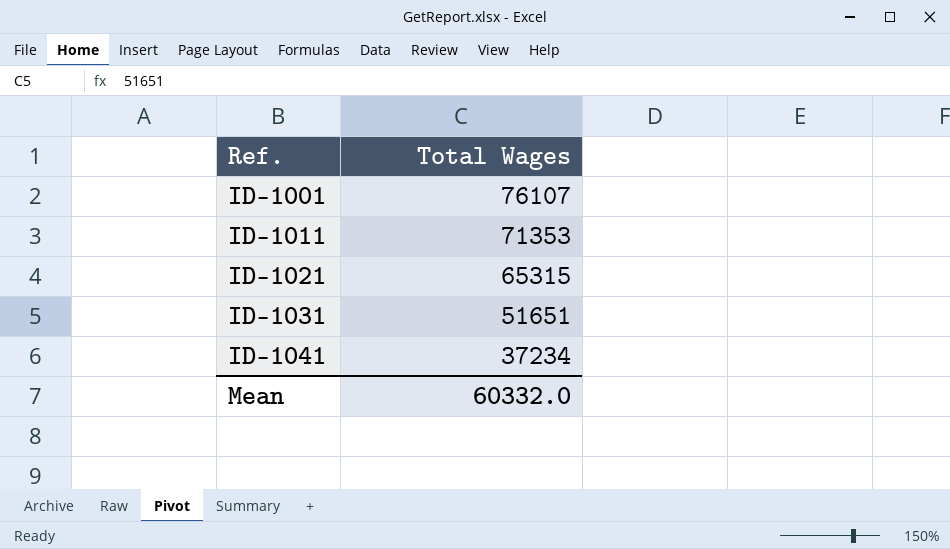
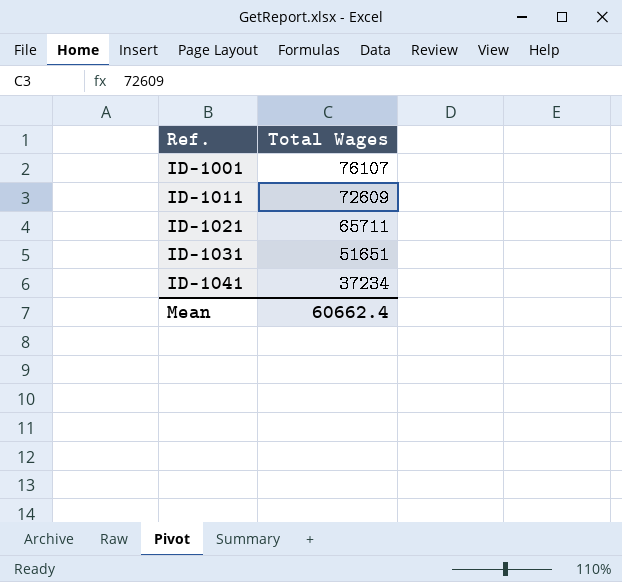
ID-1011 | Total Wages: 71353 -> 72609
ID-1021 | Total Wages: 65315 -> 65711
Mean | Total Wages: 60332.0 -> 60662.4

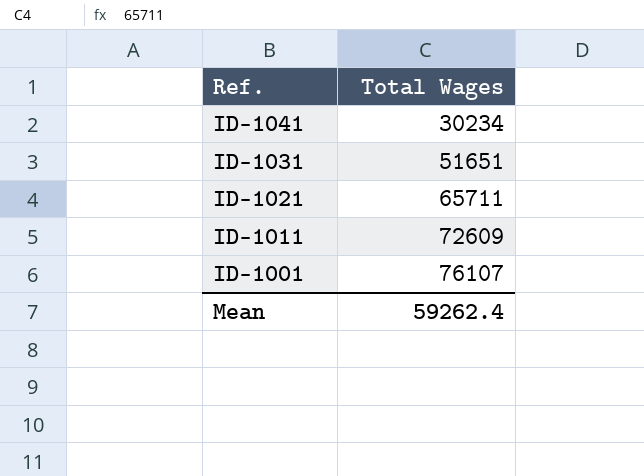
row order: Ref. ascending -> Ref. descending
ID-1041 | Total Wages: 37234 -> 30234
Mean | Total Wages: 60662.4 -> 59262.4

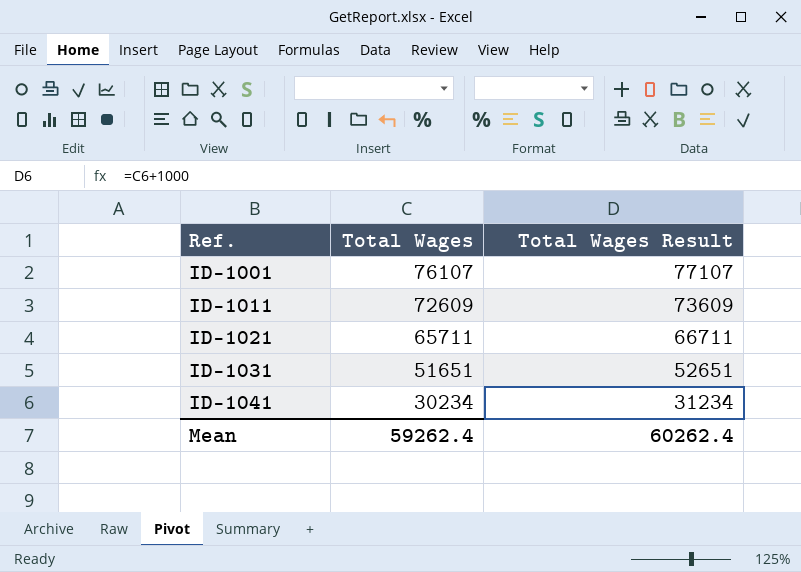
row order: Ref. descending -> Ref. ascending
column Total Wages Result | formula: none -> [Total Wages] + 1000

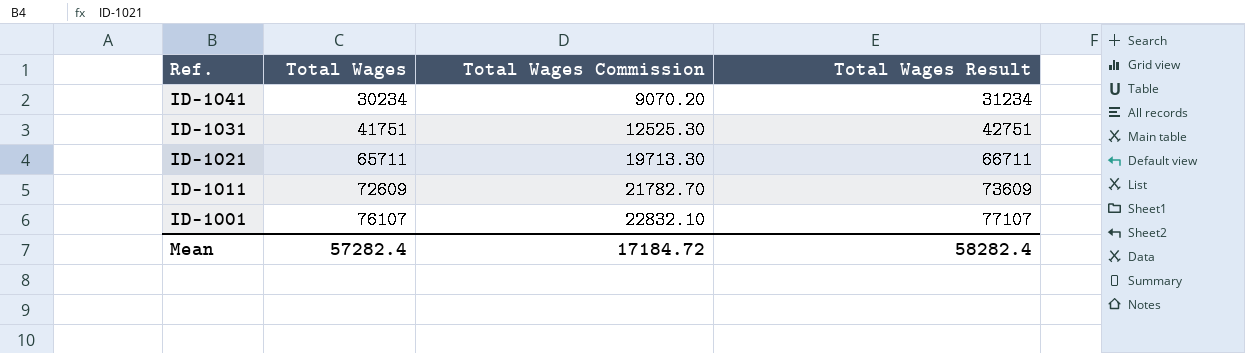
row order: Ref. ascending -> Ref. descending
column Total Wages Commission | formula: none -> [Total Wages] * 0.3
ID-1031 | Total Wages: 51651 -> 41751
ID-1031 | Total Wages Result: 52651 -> 42751
Mean | Total Wages: 59262.4 -> 57282.4
Mean | Total Wages Result: 60262.4 -> 58282.4

